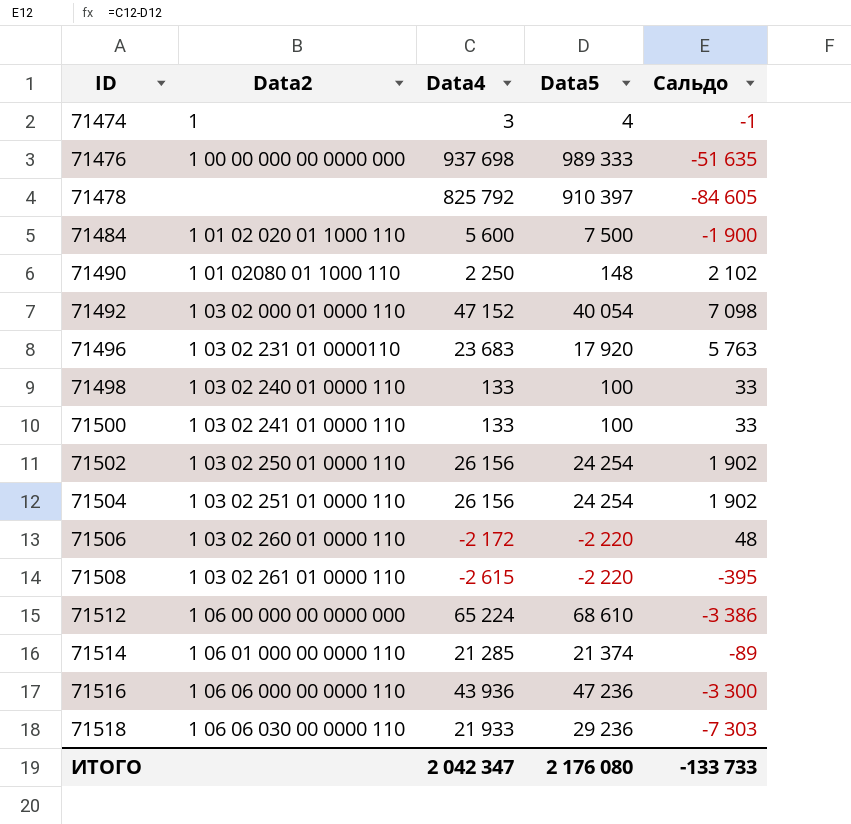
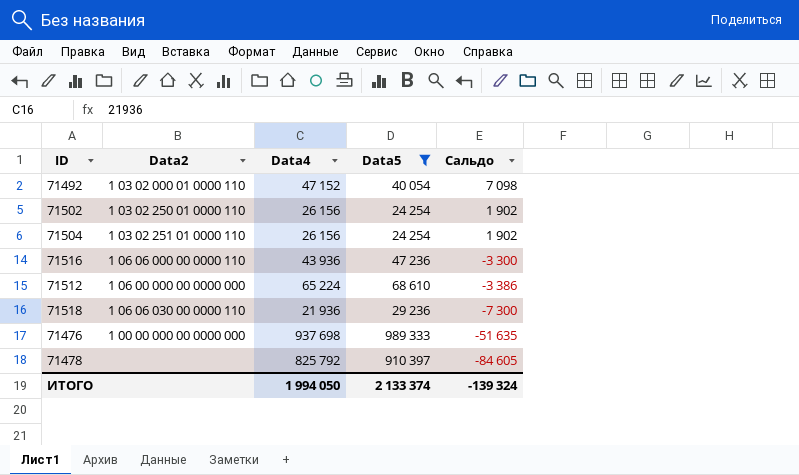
filter: none -> Data5 >= 24 254
row order: ID ascending -> Сальдо descending
71518 | Data4: 21 933 -> 21 936
71518 | Сальдо: -7 303 -> -7 300
ИТОГО | Data4: 2 042 347 -> 1 994 050
ИТОГО | Data5: 2 176 080 -> 2 133 374
ИТОГО | Сальдо: -133 733 -> -139 324

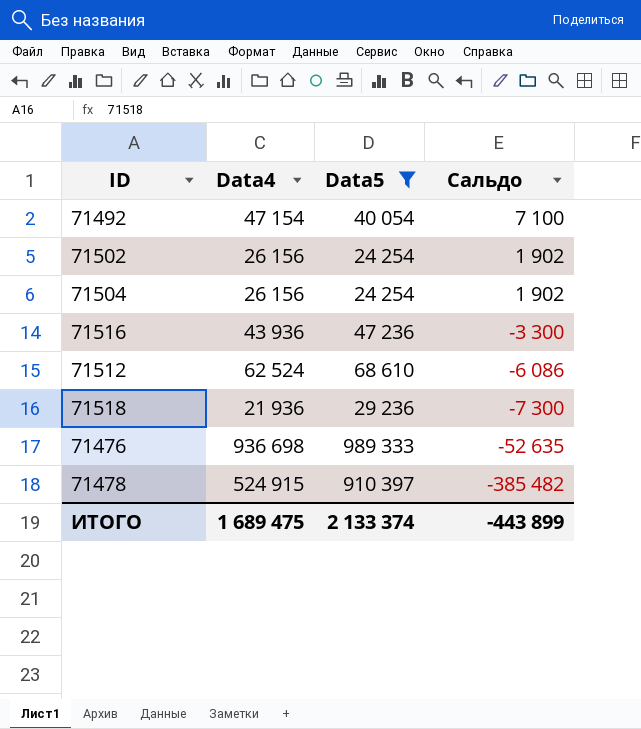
column Data2 | position: 2 -> none
71492 | Data4: 47 152 -> 47 154
71492 | Сальдо: 7 098 -> 7 100
71512 | Data4: 65 224 -> 62 524
71512 | Сальдо: -3 386 -> -6 086
71476 | Data4: 937 698 -> 936 698
71476 | Сальдо: -51 635 -> -52 635
71478 | Data4: 825 792 -> 524 915
71478 | Сальдо: -84 605 -> -385 482
ИТОГО | Data4: 1 994 050 -> 1 689 475
ИТОГО | Сальдо: -139 324 -> -443 899

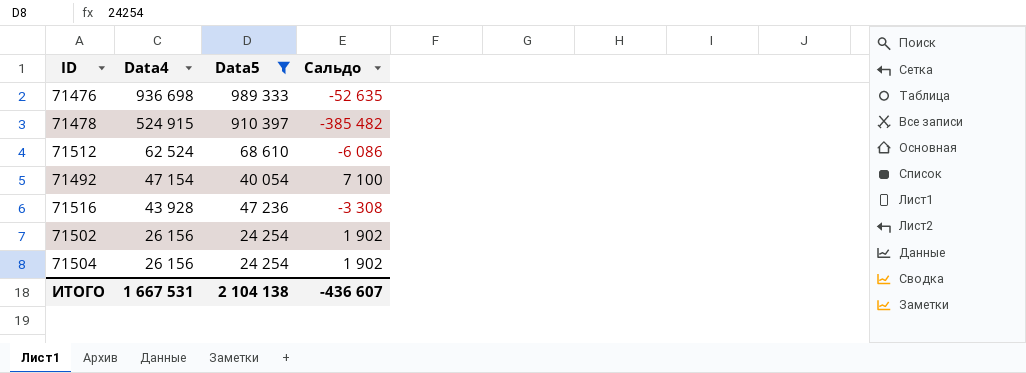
row order: Сальдо descending -> Data4 descending
row 71518: 21 936 | 29 236 | -7 300 -> none
71516 | Data4: 43 936 -> 43 928
71516 | Сальдо: -3 300 -> -3 308
ИТОГО | Data4: 1 689 475 -> 1 667 531
ИТОГО | Data5: 2 133 374 -> 2 104 138
ИТОГО | Сальдо: -443 899 -> -436 607

